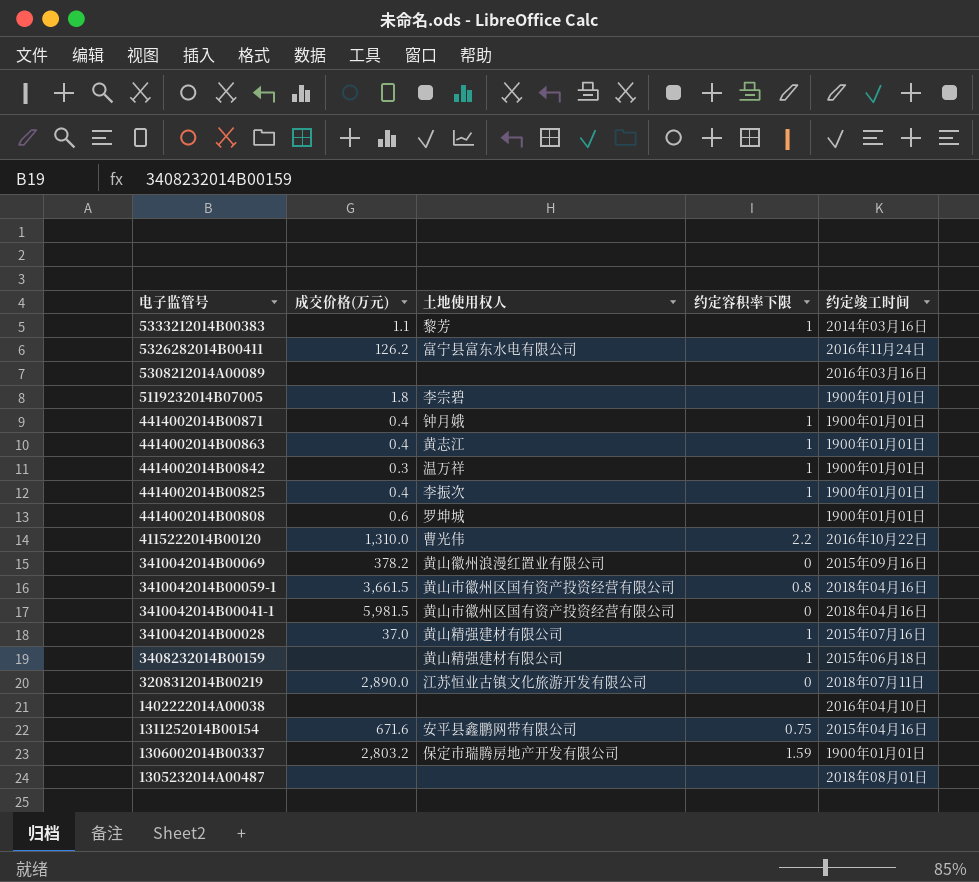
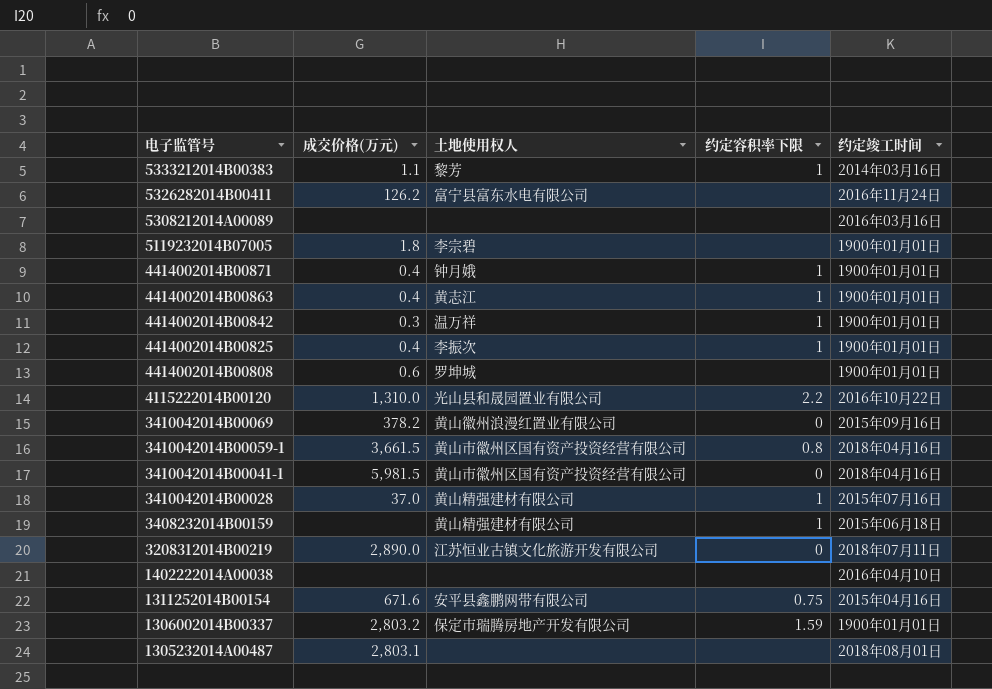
4115222014B00120 | 土地使用权人: 曹光伟 -> 光山县和晟园置业有限公司
1305232014A00487 | 成交价格(万元): none -> 2,803.1

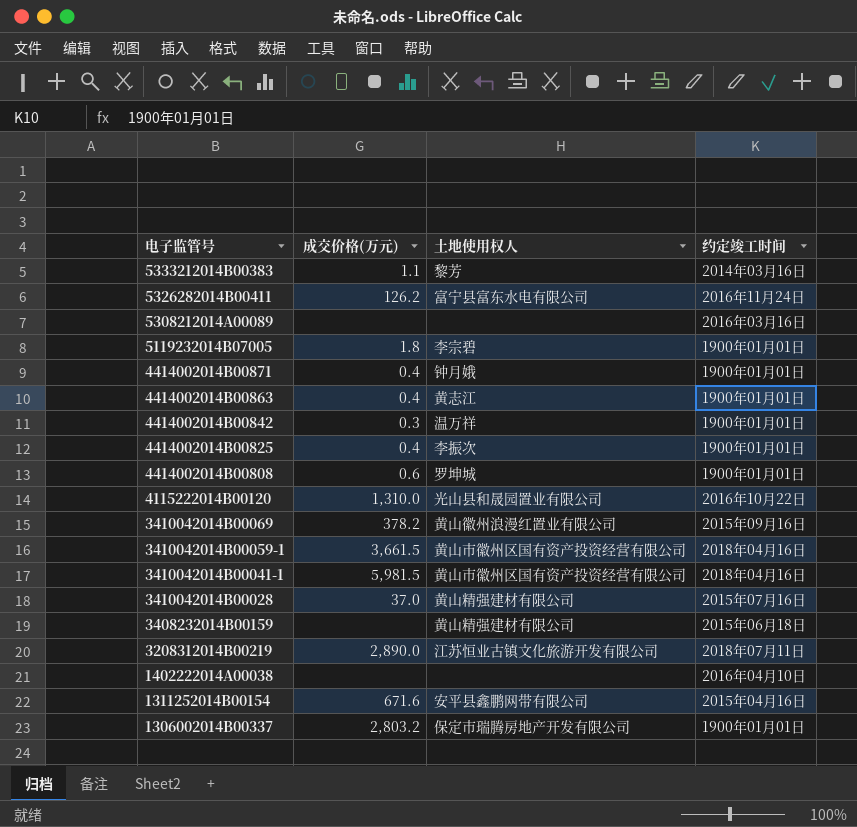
column 约定容积率下限 | position: 4 -> none
row 1305232014A00487: 2,803.1 | none | none | 2018年08月01日 -> none

